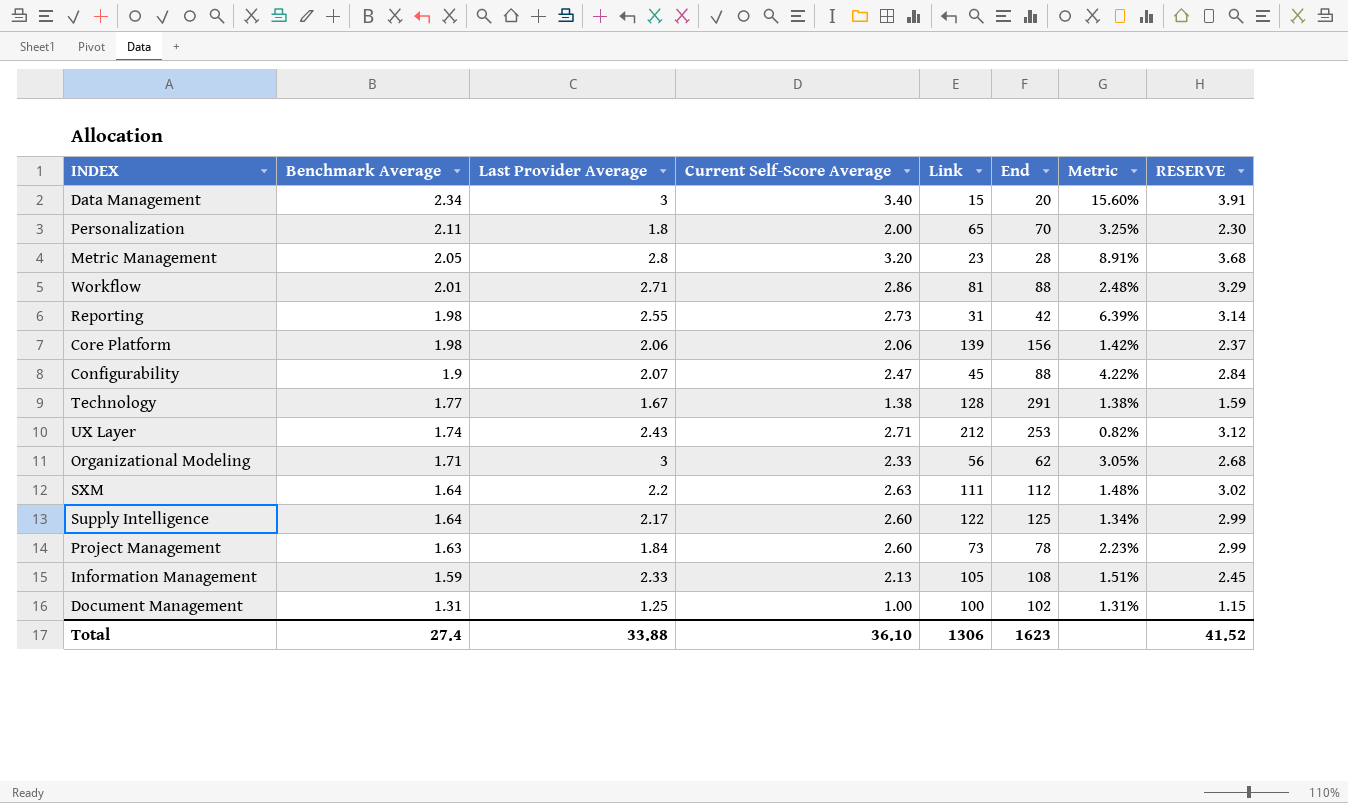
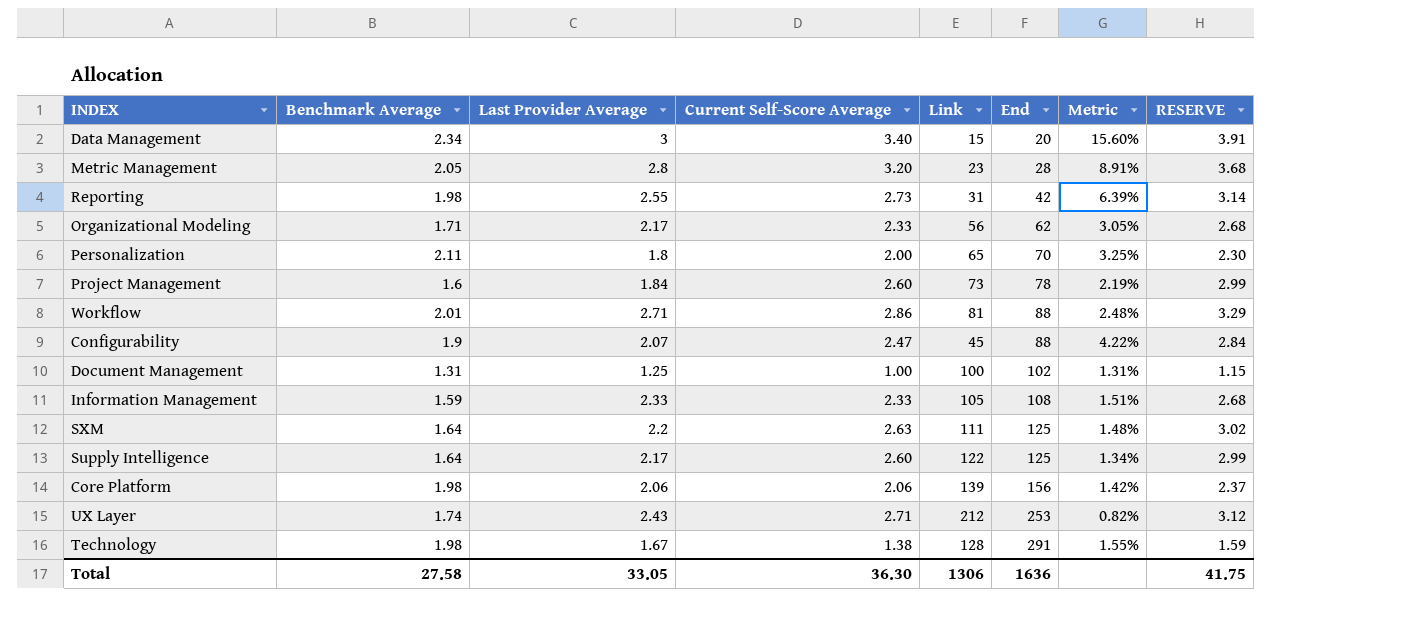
row order: Benchmark Average descending -> End ascending
Organizational Modeling | Last Provider Average: 3 -> 2.17
Project Management | Benchmark Average: 1.63 -> 1.6
Project Management | Metric: 2.23% -> 2.19%
Information Management | Current Self-Score Average: 2.13 -> 2.33
Information Management | RESERVE: 2.45 -> 2.68
SXM | End: 112 -> 125
Technology | Benchmark Average: 1.77 -> 1.98
Technology | Metric: 1.38% -> 1.55%
Total | Benchmark Average: 27.4 -> 27.58
Total | Last Provider Average: 33.88 -> 33.05
Total | Current Self-Score Average: 36.10 -> 36.30
Total | End: 1623 -> 1636
Total | RESERVE: 41.52 -> 41.75

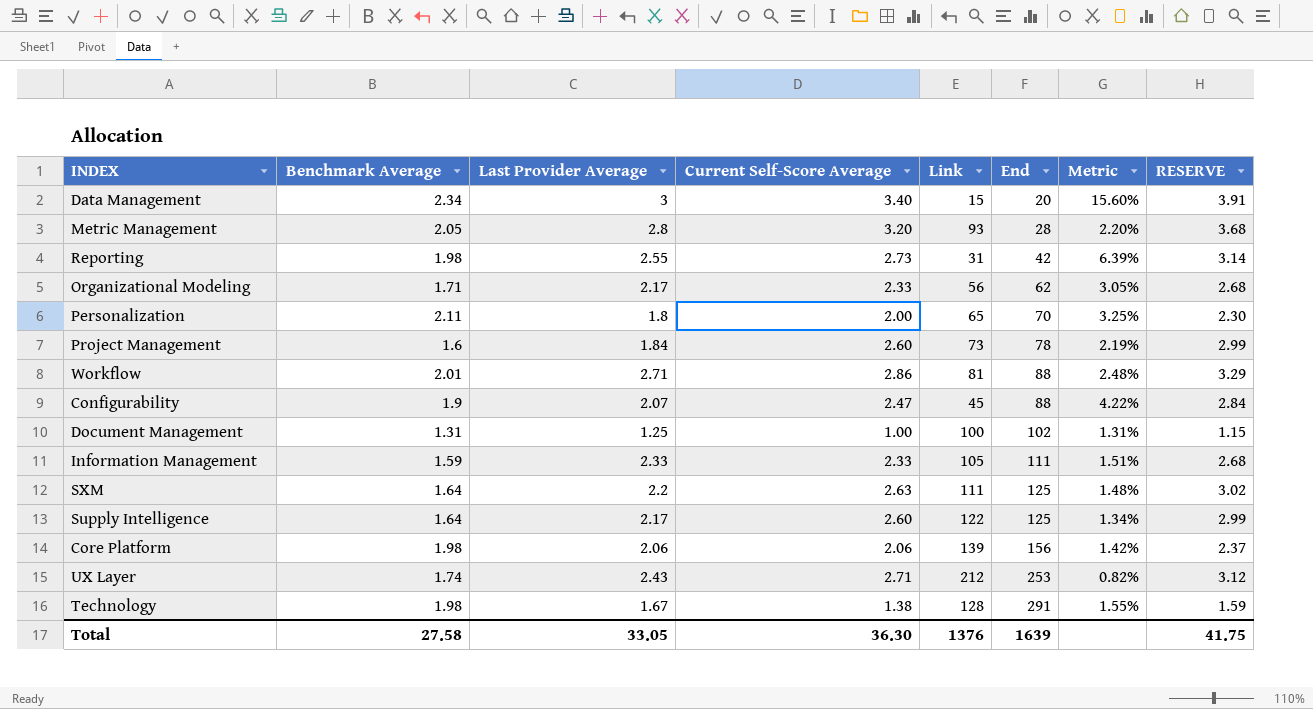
Metric Management | Link: 23 -> 93
Metric Management | Metric: 8.91% -> 2.20%
Information Management | End: 108 -> 111
Total | Link: 1306 -> 1376
Total | End: 1636 -> 1639

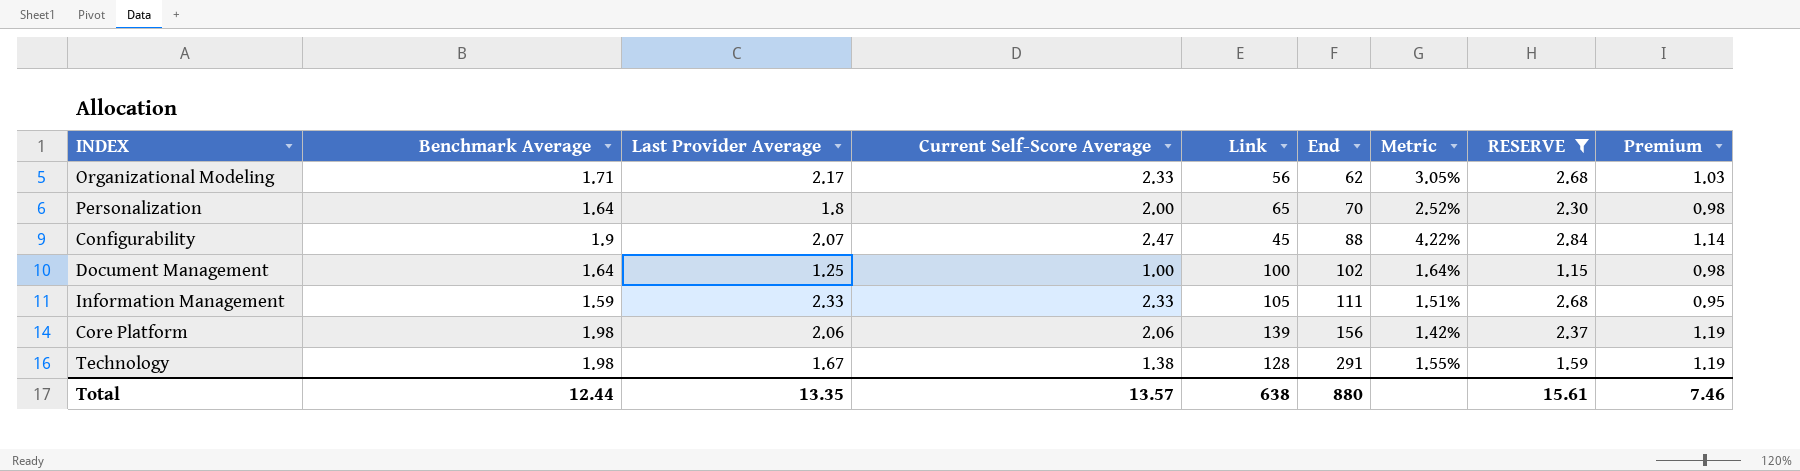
filter: none -> RESERVE <= 2.84
column Premium | formula: none -> [Benchmark Average] * 0.6
Personalization | Benchmark Average: 2.11 -> 1.64
Personalization | Metric: 3.25% -> 2.52%
Document Management | Benchmark Average: 1.31 -> 1.64
Document Management | Metric: 1.31% -> 1.64%
Total | Benchmark Average: 27.58 -> 12.44
Total | Last Provider Average: 33.05 -> 13.35
Total | Current Self-Score Average: 36.30 -> 13.57
Total | Link: 1376 -> 638
Total | End: 1639 -> 880
Total | RESERVE: 41.75 -> 15.61

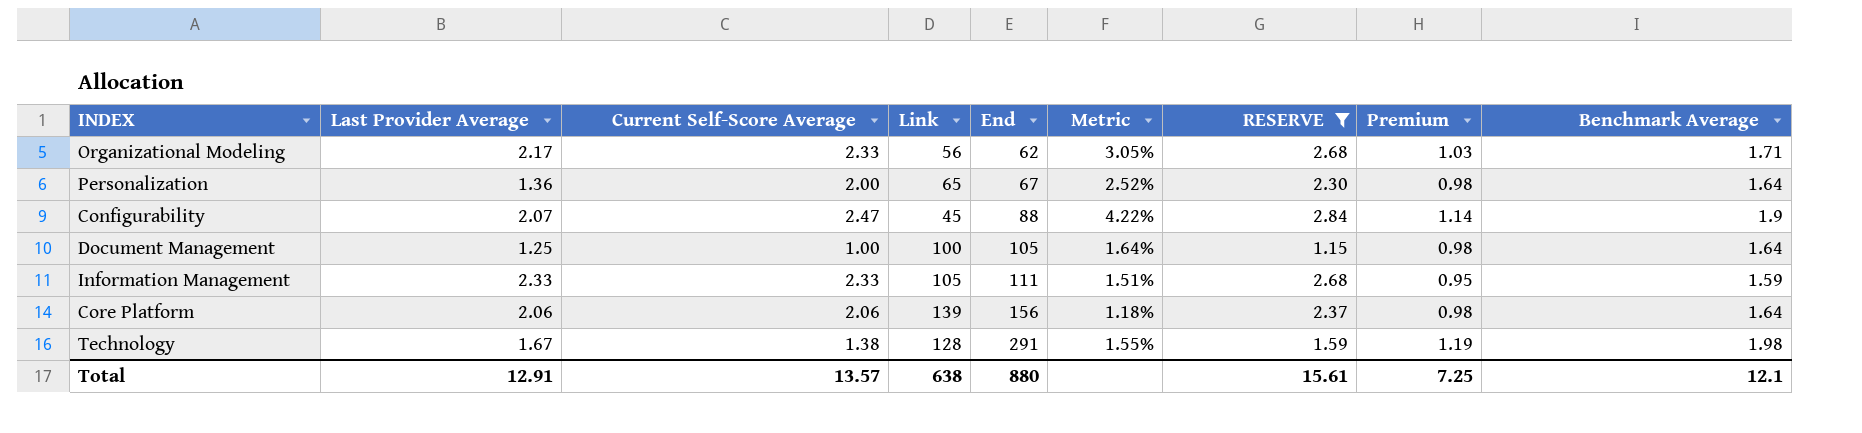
column Benchmark Average | position: 2 -> 9
Personalization | Last Provider Average: 1.8 -> 1.36
Personalization | End: 70 -> 67
Document Management | End: 102 -> 105
Core Platform | Metric: 1.42% -> 1.18%
Core Platform | Premium: 1.19 -> 0.98
Core Platform | Benchmark Average: 1.98 -> 1.64
Total | Last Provider Average: 13.35 -> 12.91
Total | Premium: 7.46 -> 7.25
Total | Benchmark Average: 12.44 -> 12.1

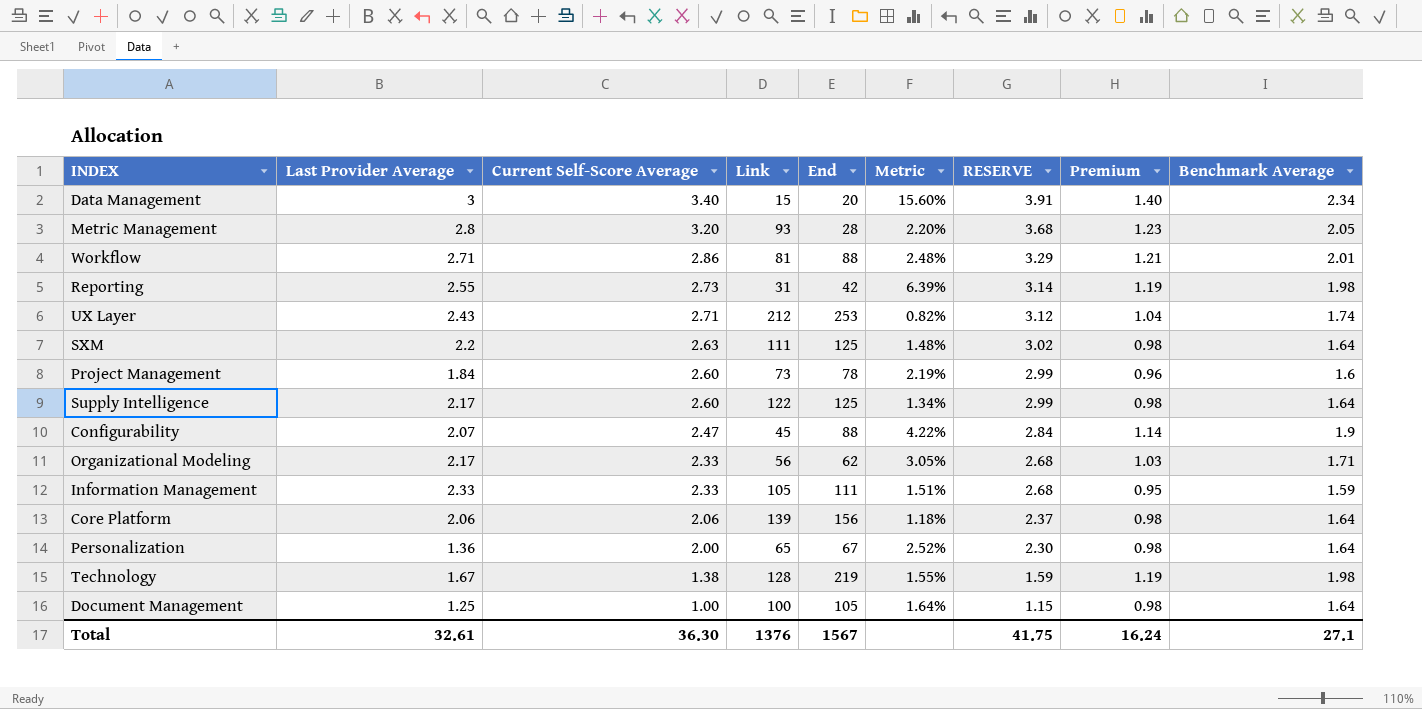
filter: RESERVE <= 2.84 -> none
row order: End ascending -> Current Self-Score Average descending
Technology | End: 291 -> 219
Total | Last Provider Average: 12.91 -> 32.61
Total | Current Self-Score Average: 13.57 -> 36.30
Total | Link: 638 -> 1376
Total | End: 880 -> 1567
Total | RESERVE: 15.61 -> 41.75
Total | Premium: 7.25 -> 16.24
Total | Benchmark Average: 12.1 -> 27.1

